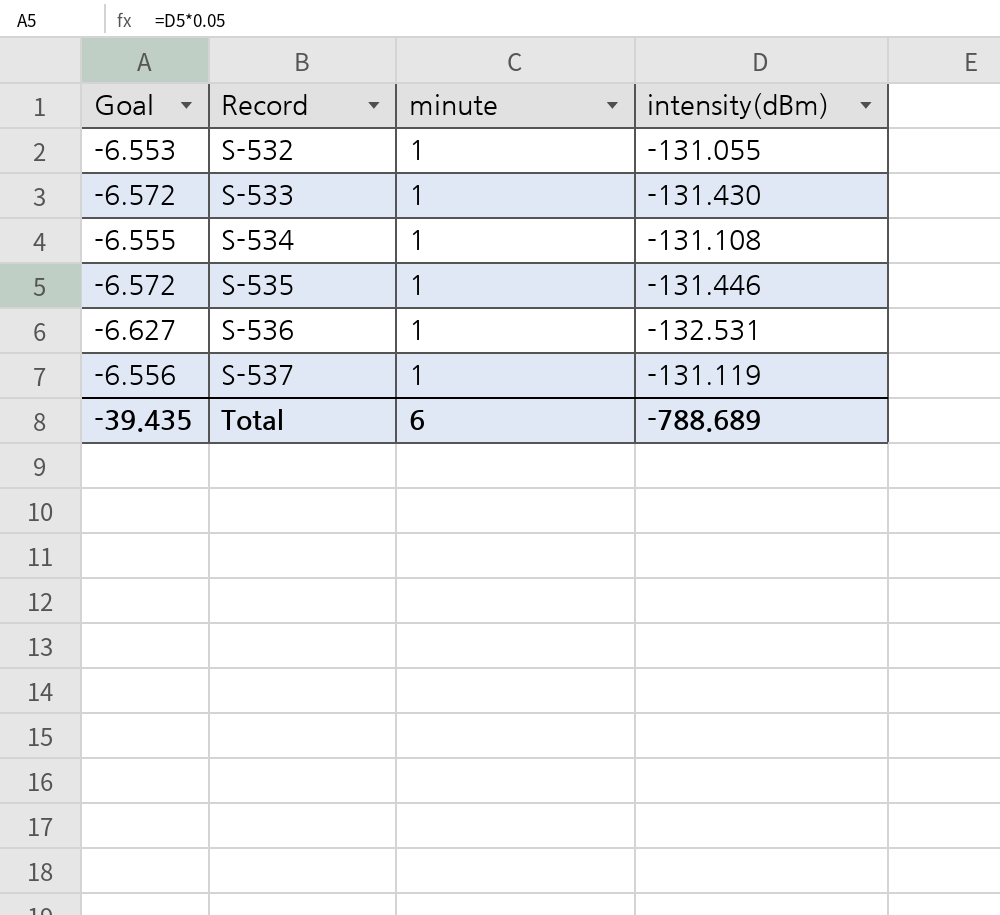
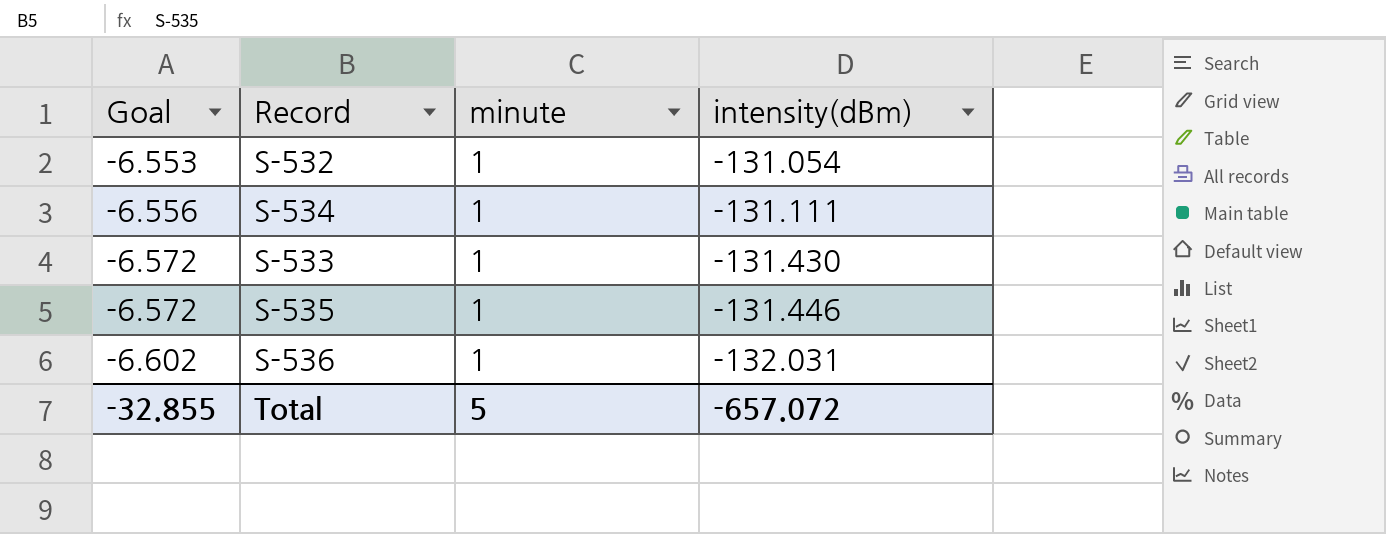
row order: Record ascending -> Goal descending
row S-537: -6.556 | 1 | -131.119 -> none
S-532 | intensity(dBm): -131.055 -> -131.054
S-534 | Goal: -6.555 -> -6.556
S-534 | intensity(dBm): -131.108 -> -131.111
S-536 | Goal: -6.627 -> -6.602
S-536 | intensity(dBm): -132.531 -> -132.031
Total | Goal: -39.435 -> -32.855
Total | minute: 6 -> 5
Total | intensity(dBm): -788.689 -> -657.072

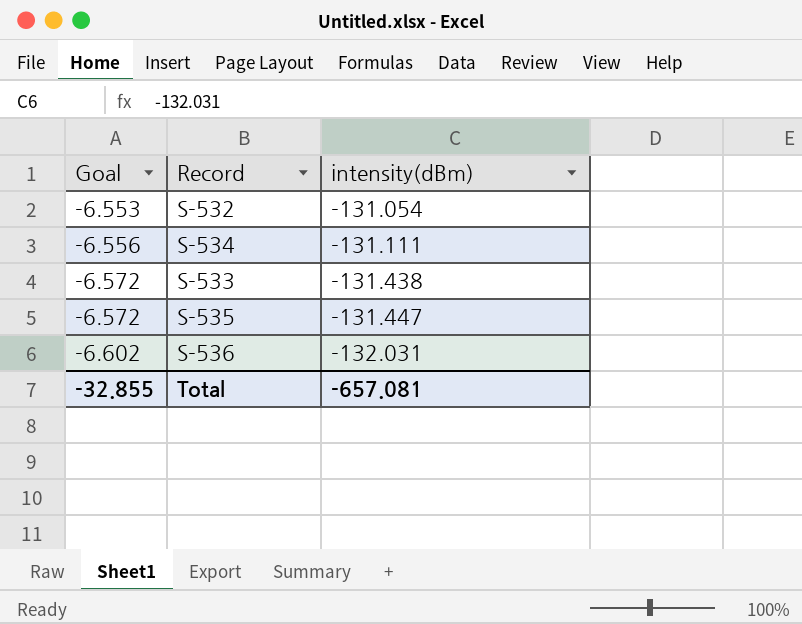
column minute | position: 3 -> none
S-533 | intensity(dBm): -131.430 -> -131.438
S-535 | intensity(dBm): -131.446 -> -131.447
Total | intensity(dBm): -657.072 -> -657.081

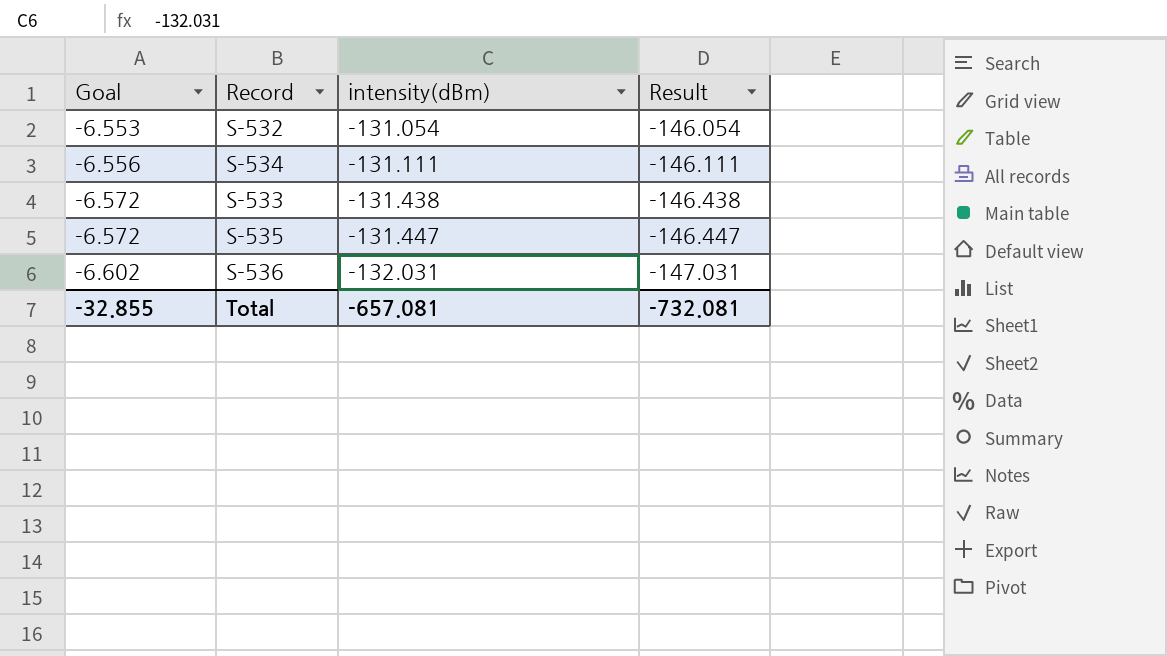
column Result | formula: none -> [intensity(dBm)] - 15

